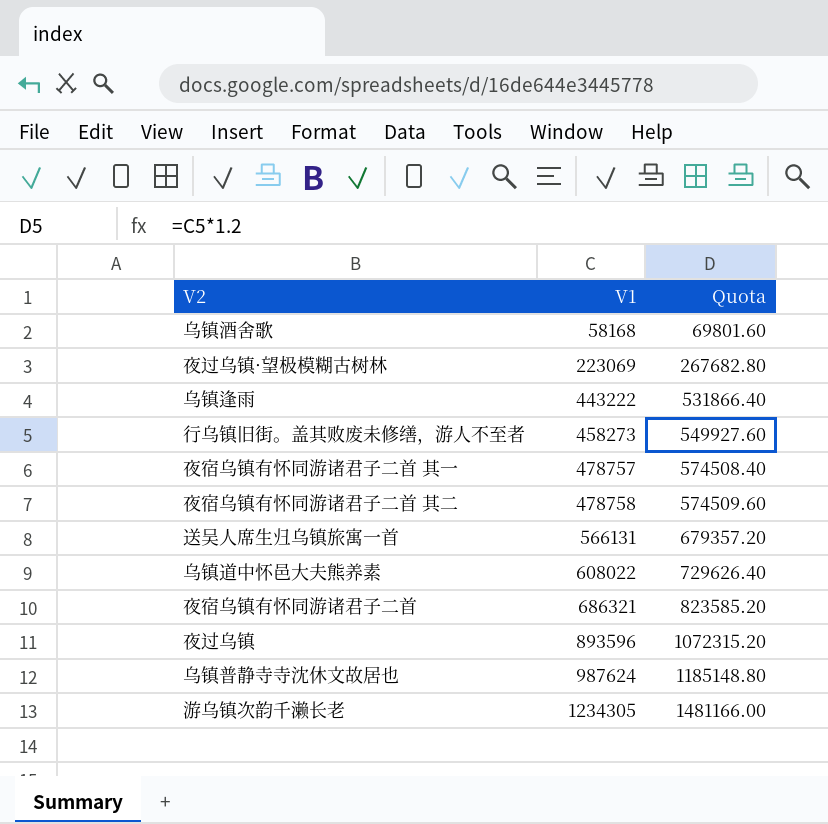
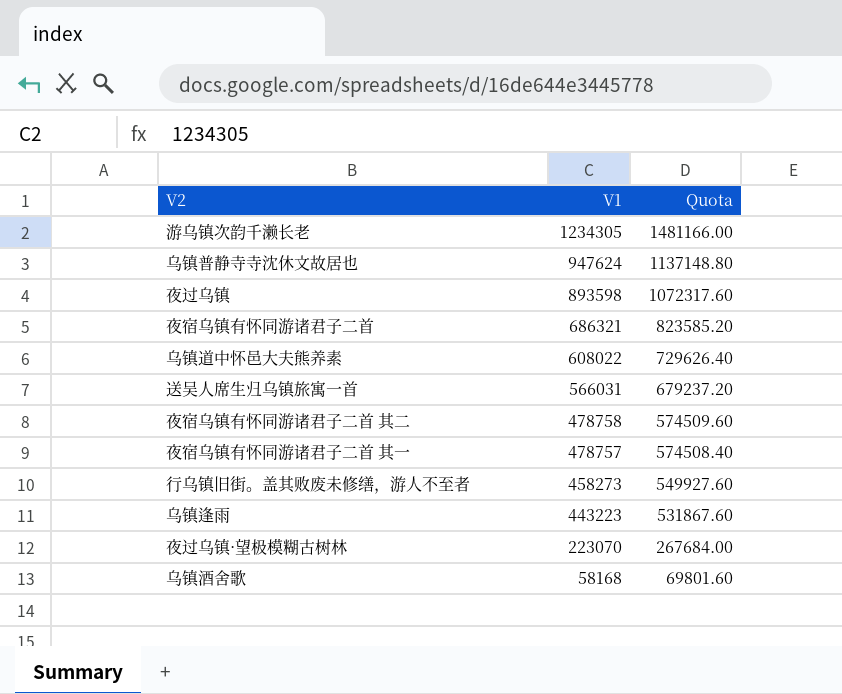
row order: V1 ascending -> V1 descending
乌镇普静寺寺沈休文故居也 | V1: 987624 -> 947624
乌镇普静寺寺沈休文故居也 | Quota: 1185148.80 -> 1137148.80
夜过乌镇 | V1: 893596 -> 893598
夜过乌镇 | Quota: 1072315.20 -> 1072317.60
送吴人席生归乌镇旅寓一首 | V1: 566131 -> 566031
送吴人席生归乌镇旅寓一首 | Quota: 679357.20 -> 679237.20
乌镇逢雨 | V1: 443222 -> 443223
乌镇逢雨 | Quota: 531866.40 -> 531867.60
夜过乌镇·望极模糊古树林 | V1: 223069 -> 223070
夜过乌镇·望极模糊古树林 | Quota: 267682.80 -> 267684.00

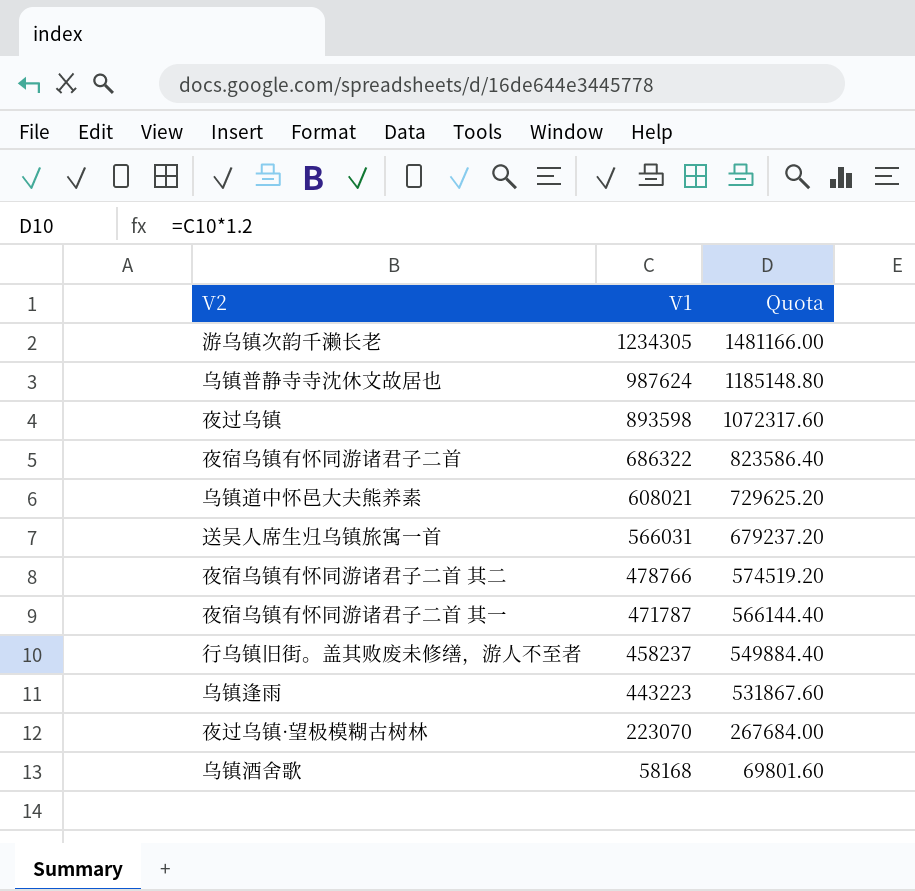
乌镇普静寺寺沈休文故居也 | V1: 947624 -> 987624
乌镇普静寺寺沈休文故居也 | Quota: 1137148.80 -> 1185148.80
夜宿乌镇有怀同游诸君子二首 | V1: 686321 -> 686322
夜宿乌镇有怀同游诸君子二首 | Quota: 823585.20 -> 823586.40
乌镇道中怀邑大夫熊养素 | V1: 608022 -> 608021
乌镇道中怀邑大夫熊养素 | Quota: 729626.40 -> 729625.20
夜宿乌镇有怀同游诸君子二首 其二 | V1: 478758 -> 478766
夜宿乌镇有怀同游诸君子二首 其二 | Quota: 574509.60 -> 574519.20
夜宿乌镇有怀同游诸君子二首 其一 | V1: 478757 -> 471787
夜宿乌镇有怀同游诸君子二首 其一 | Quota: 574508.40 -> 566144.40
行乌镇旧街。盖其败废未修缮，游人不至者 | V1: 458273 -> 458237
行乌镇旧街。盖其败废未修缮，游人不至者 | Quota: 549927.60 -> 549884.40

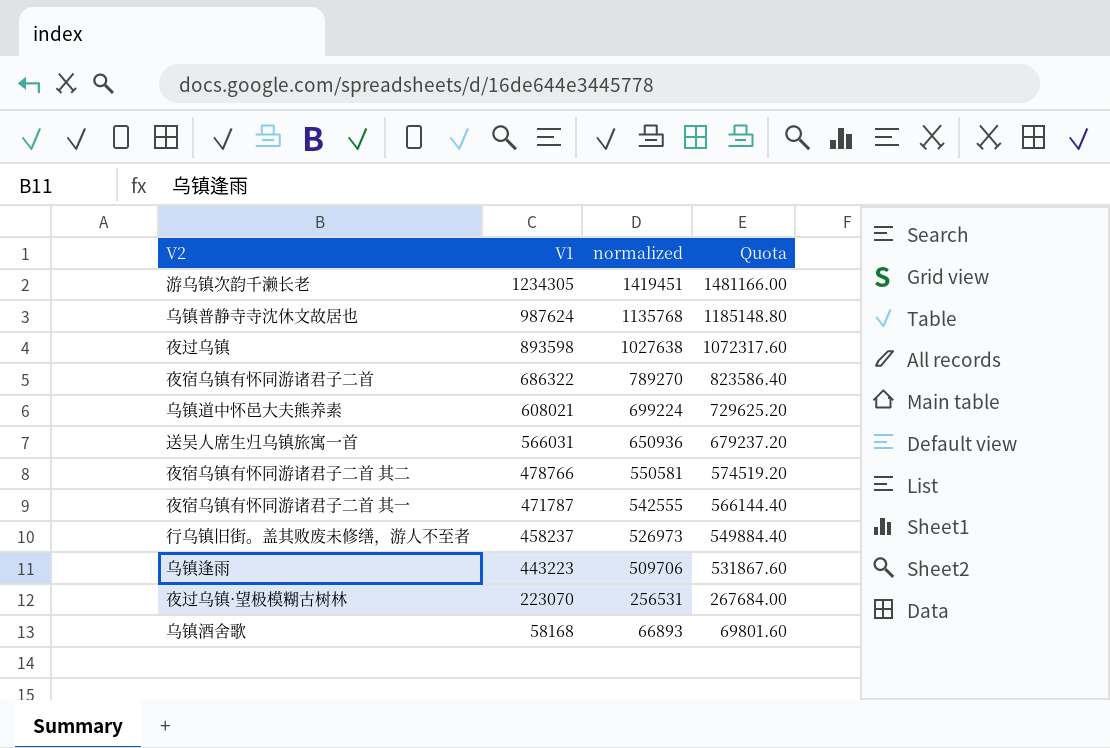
column normalized | formula: none -> [V1] * 1.15

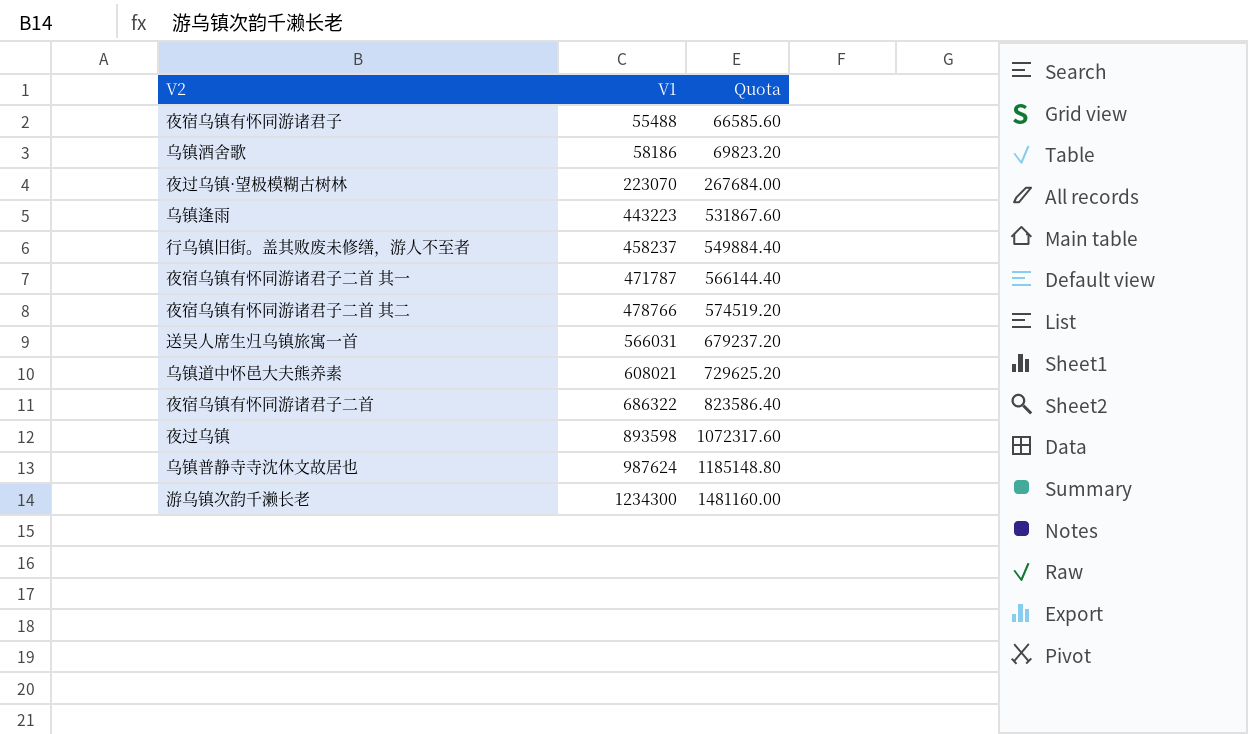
row order: V1 descending -> V1 ascending
column normalized | formula: [V1] * 1.15 -> none
row 夜宿乌镇有怀同游诸君子: none -> 55488 | 66585.60
乌镇酒舍歌 | V1: 58168 -> 58186
乌镇酒舍歌 | Quota: 69801.60 -> 69823.20
游乌镇次韵千濑长老 | V1: 1234305 -> 1234300
游乌镇次韵千濑长老 | Quota: 1481166.00 -> 1481160.00

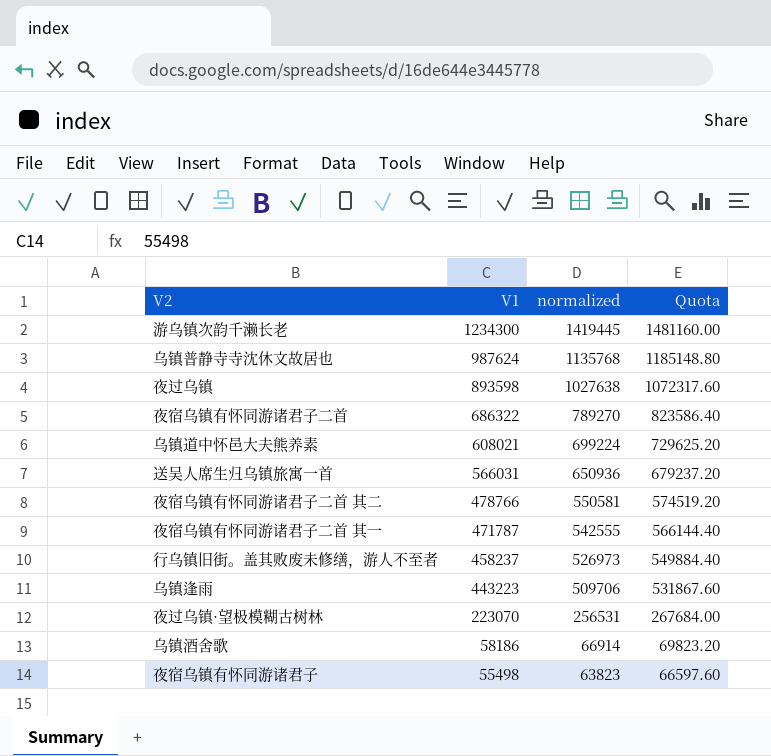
row order: V1 ascending -> V1 descending
column normalized | formula: none -> [V1] * 1.15
夜宿乌镇有怀同游诸君子 | V1: 55488 -> 55498
夜宿乌镇有怀同游诸君子 | Quota: 66585.60 -> 66597.60

